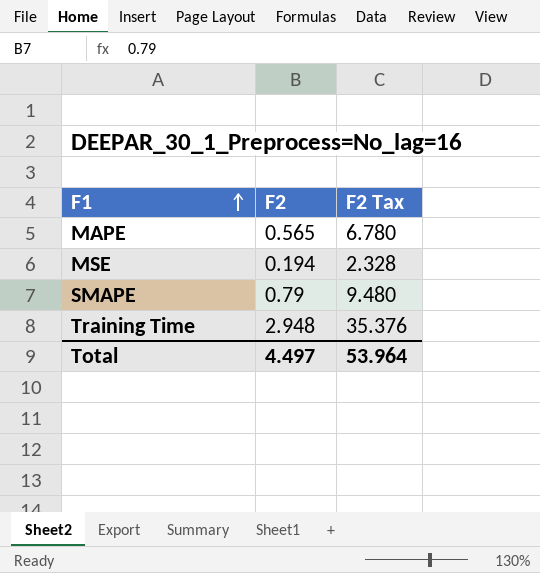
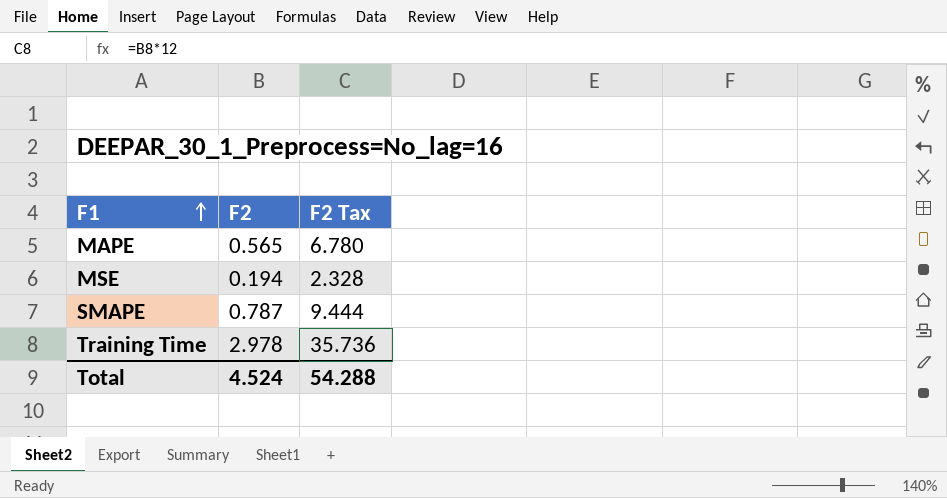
SMAPE | F2: 0.79 -> 0.787
SMAPE | F2 Tax: 9.480 -> 9.444
Training Time | F2: 2.948 -> 2.978
Training Time | F2 Tax: 35.376 -> 35.736
Total | F2: 4.497 -> 4.524
Total | F2 Tax: 53.964 -> 54.288

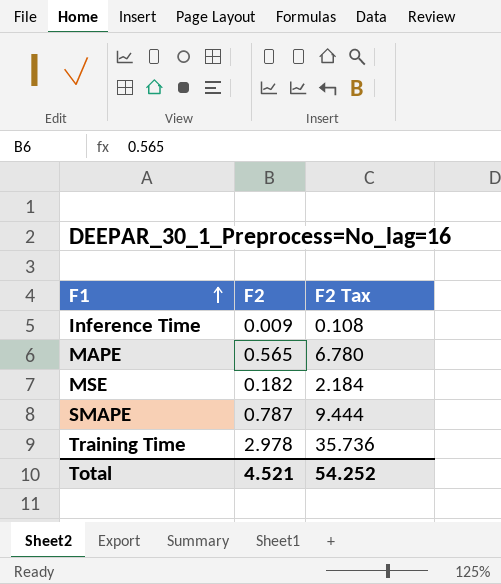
row Inference Time: none -> 0.009 | 0.108
MSE | F2: 0.194 -> 0.182
MSE | F2 Tax: 2.328 -> 2.184
Total | F2: 4.524 -> 4.521
Total | F2 Tax: 54.288 -> 54.252

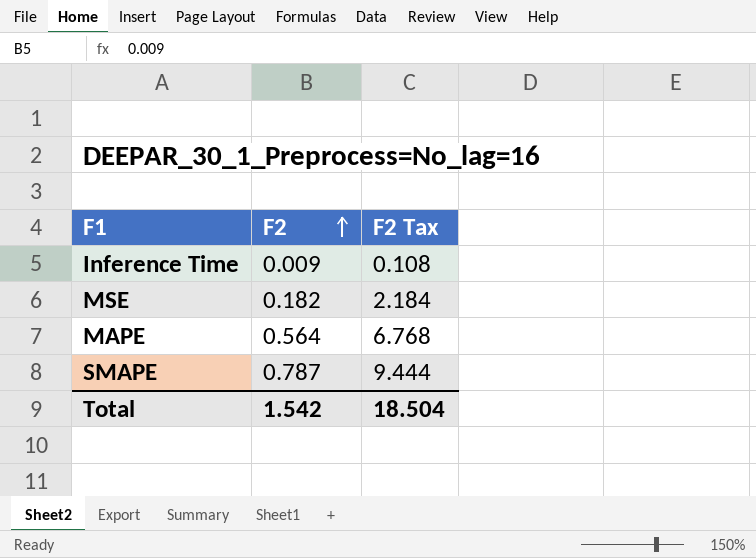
row order: F1 ascending -> F2 ascending
row Training Time: 2.978 | 35.736 -> none
MAPE | F2: 0.565 -> 0.564
MAPE | F2 Tax: 6.780 -> 6.768
Total | F2: 4.521 -> 1.542
Total | F2 Tax: 54.252 -> 18.504

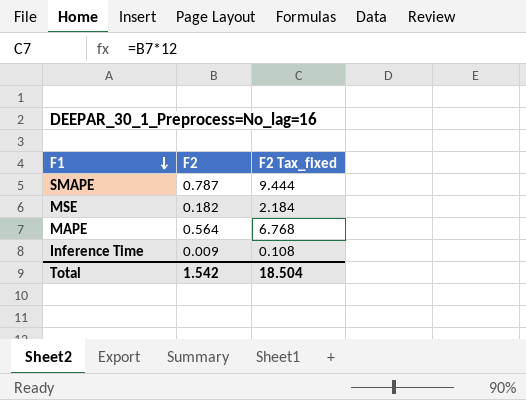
row order: F2 ascending -> F1 descending
column name: F2 Tax -> F2 Tax_fixed

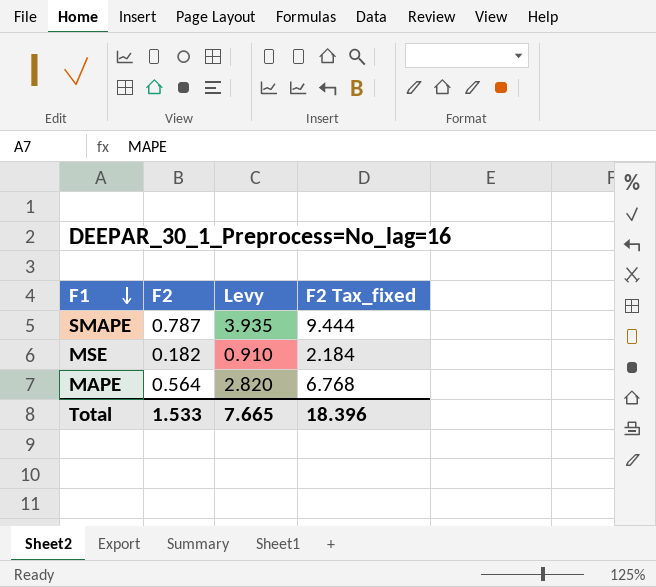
column Levy | formula: none -> [F2] * 5
row Inference Time: 0.009 | 0.108 -> none
Total | F2: 1.542 -> 1.533
Total | F2 Tax_fixed: 18.504 -> 18.396

